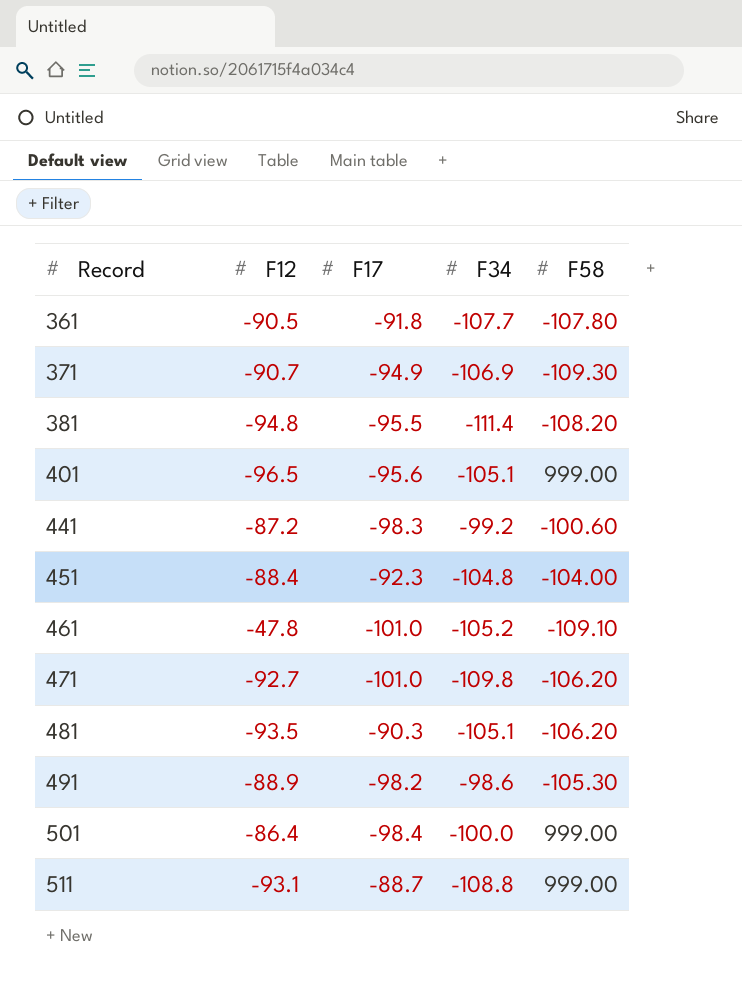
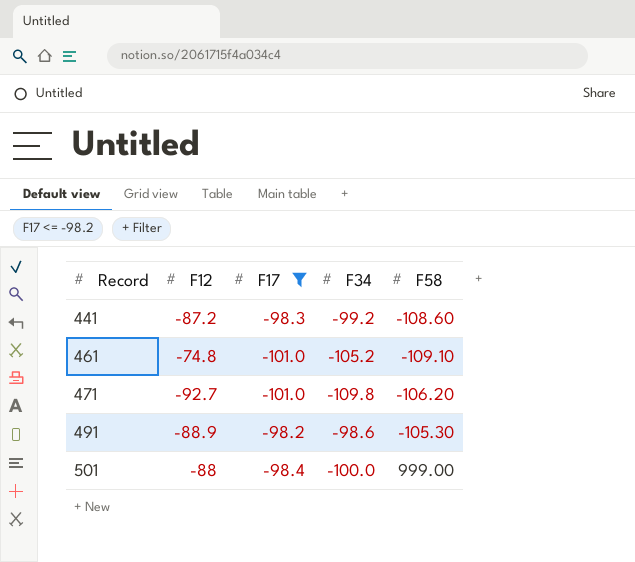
filter: none -> F17 <= -98.2
441 | F58: -100.60 -> -108.60
461 | F12: -47.8 -> -74.8
501 | F12: -86.4 -> -88

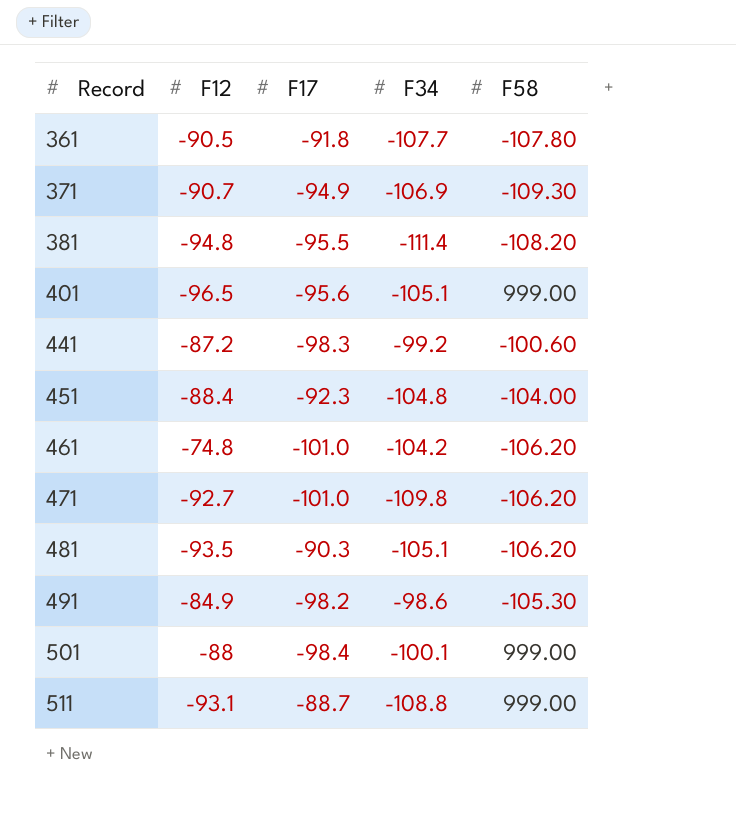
filter: F17 <= -98.2 -> none
441 | F58: -108.60 -> -100.60
461 | F34: -105.2 -> -104.2
461 | F58: -109.10 -> -106.20
491 | F12: -88.9 -> -84.9
501 | F34: -100.0 -> -100.1

